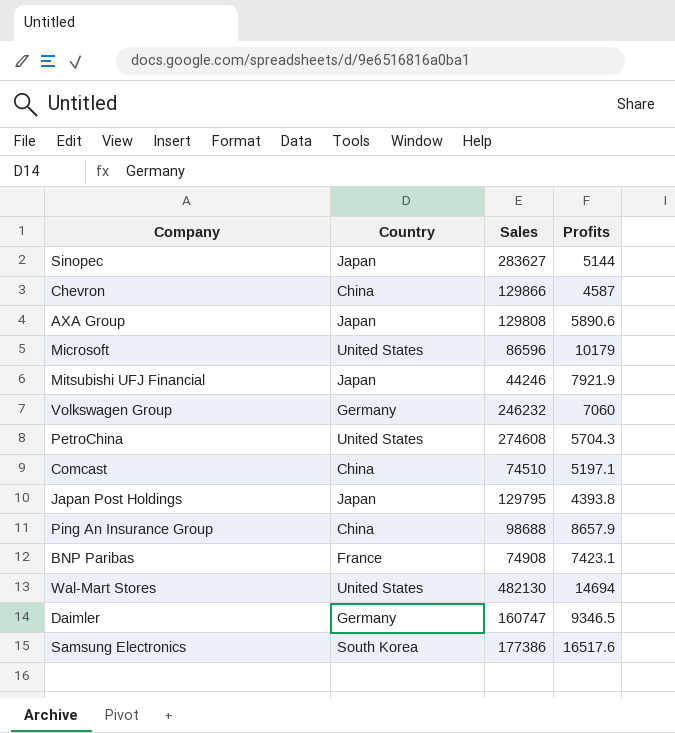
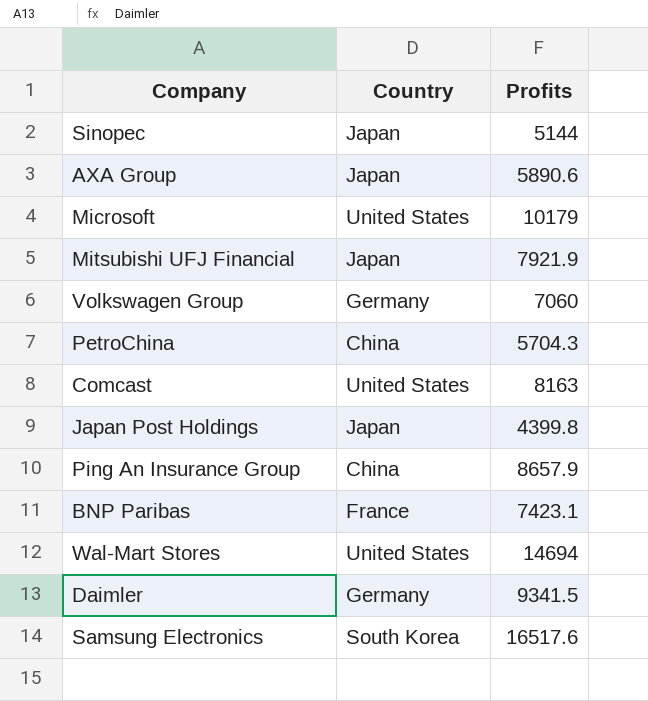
column Sales | position: 3 -> none
row Chevron: China | 129866 | 4587 -> none
PetroChina | Country: United States -> China
Comcast | Country: China -> United States
Comcast | Profits: 5197.1 -> 8163
Japan Post Holdings | Profits: 4393.8 -> 4399.8
Daimler | Profits: 9346.5 -> 9341.5

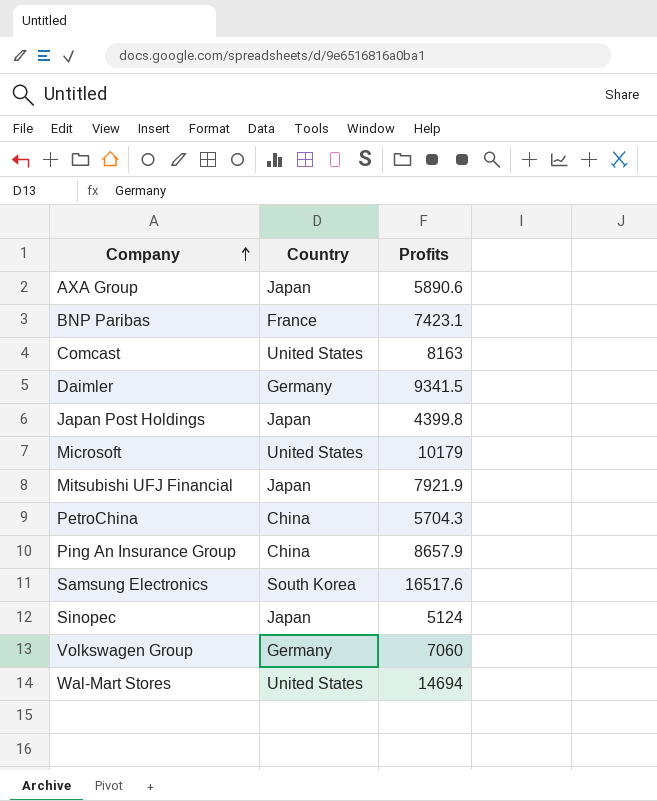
row order: none -> Company ascending
Sinopec | Profits: 5144 -> 5124

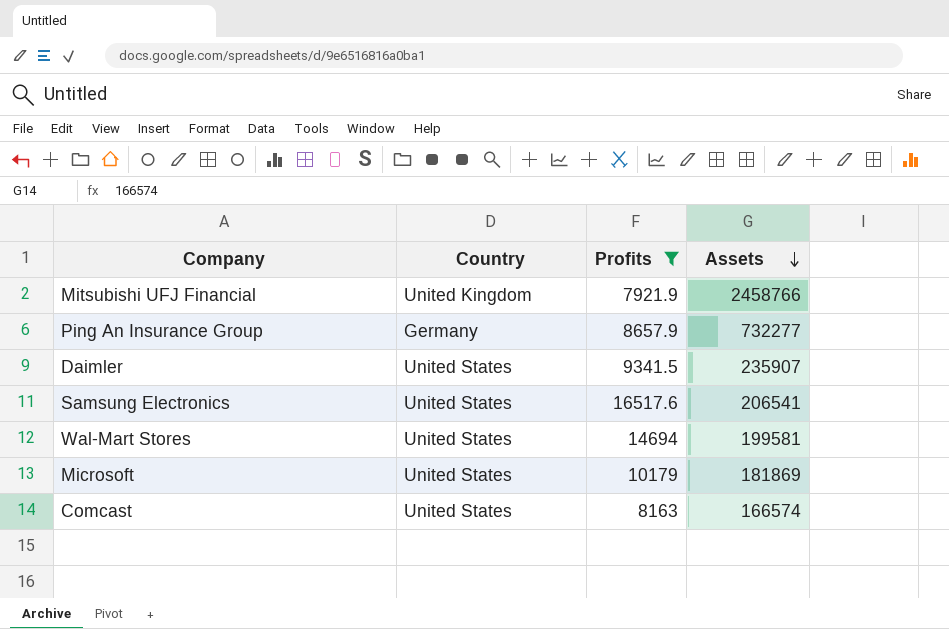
filter: none -> Profits >= 7921.9
row order: Company ascending -> Assets descending
column Assets | position: none -> 4
Mitsubishi UFJ Financial | Country: Japan -> United Kingdom
Ping An Insurance Group | Country: China -> Germany
Daimler | Country: Germany -> United States
Samsung Electronics | Country: South Korea -> United States

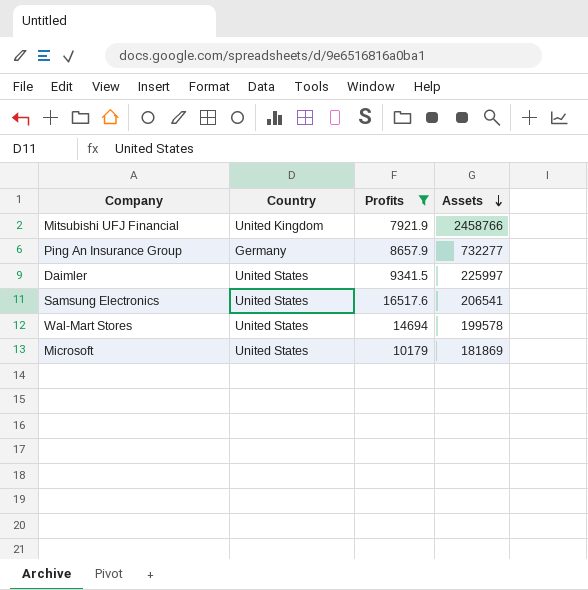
row Comcast: United States | 8163 | 166574 -> none
Daimler | Assets: 235907 -> 225997
Wal-Mart Stores | Assets: 199581 -> 199578

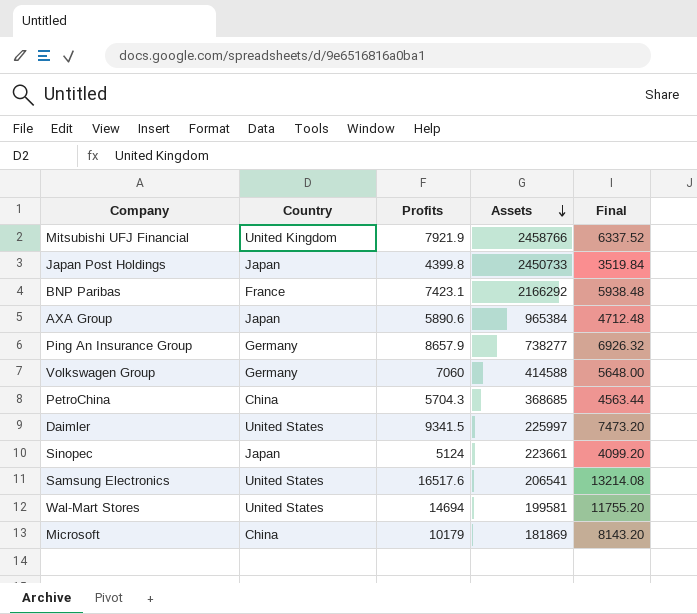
filter: Profits >= 7921.9 -> none
column Final | formula: none -> [Profits] * 0.8
Ping An Insurance Group | Assets: 732277 -> 738277
Wal-Mart Stores | Assets: 199578 -> 199581
Microsoft | Country: United States -> China

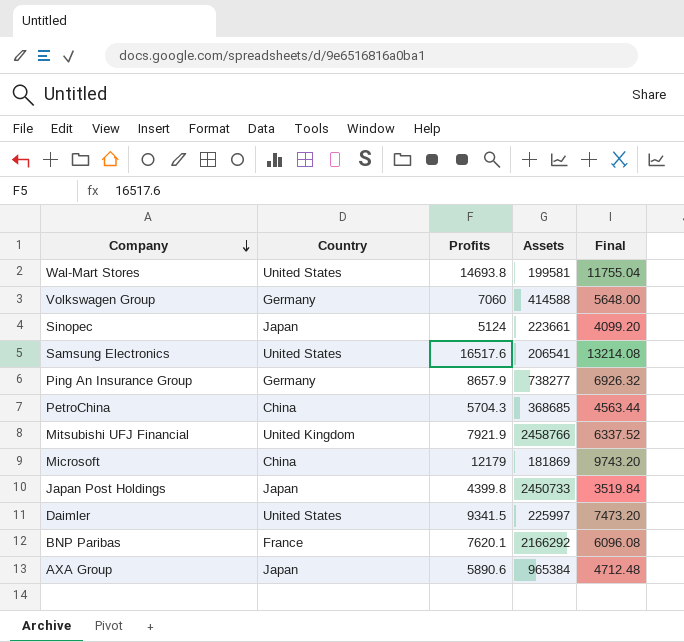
row order: Assets descending -> Company descending
Wal-Mart Stores | Profits: 14694 -> 14693.8
Wal-Mart Stores | Final: 11755.20 -> 11755.04
Microsoft | Profits: 10179 -> 12179
Microsoft | Final: 8143.20 -> 9743.20
BNP Paribas | Profits: 7423.1 -> 7620.1
BNP Paribas | Final: 5938.48 -> 6096.08

